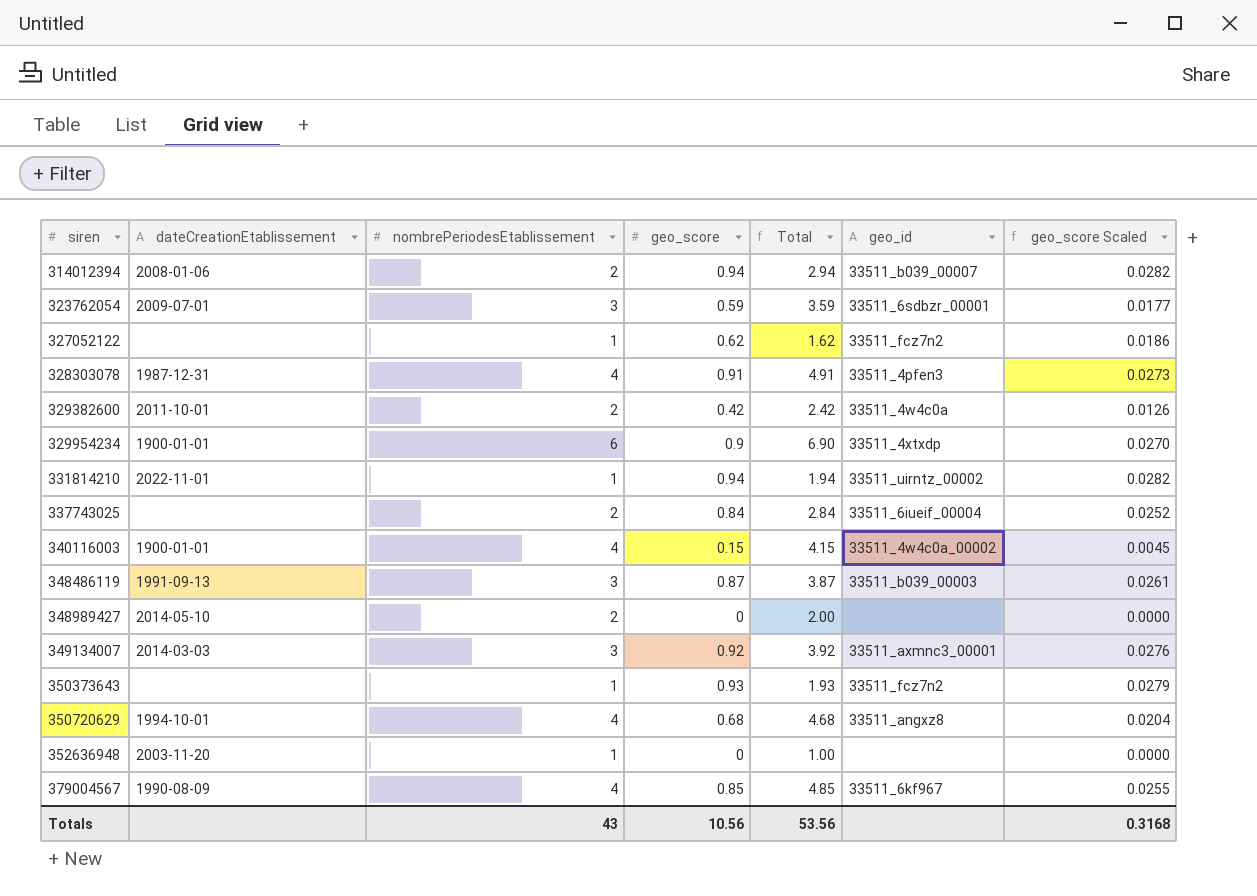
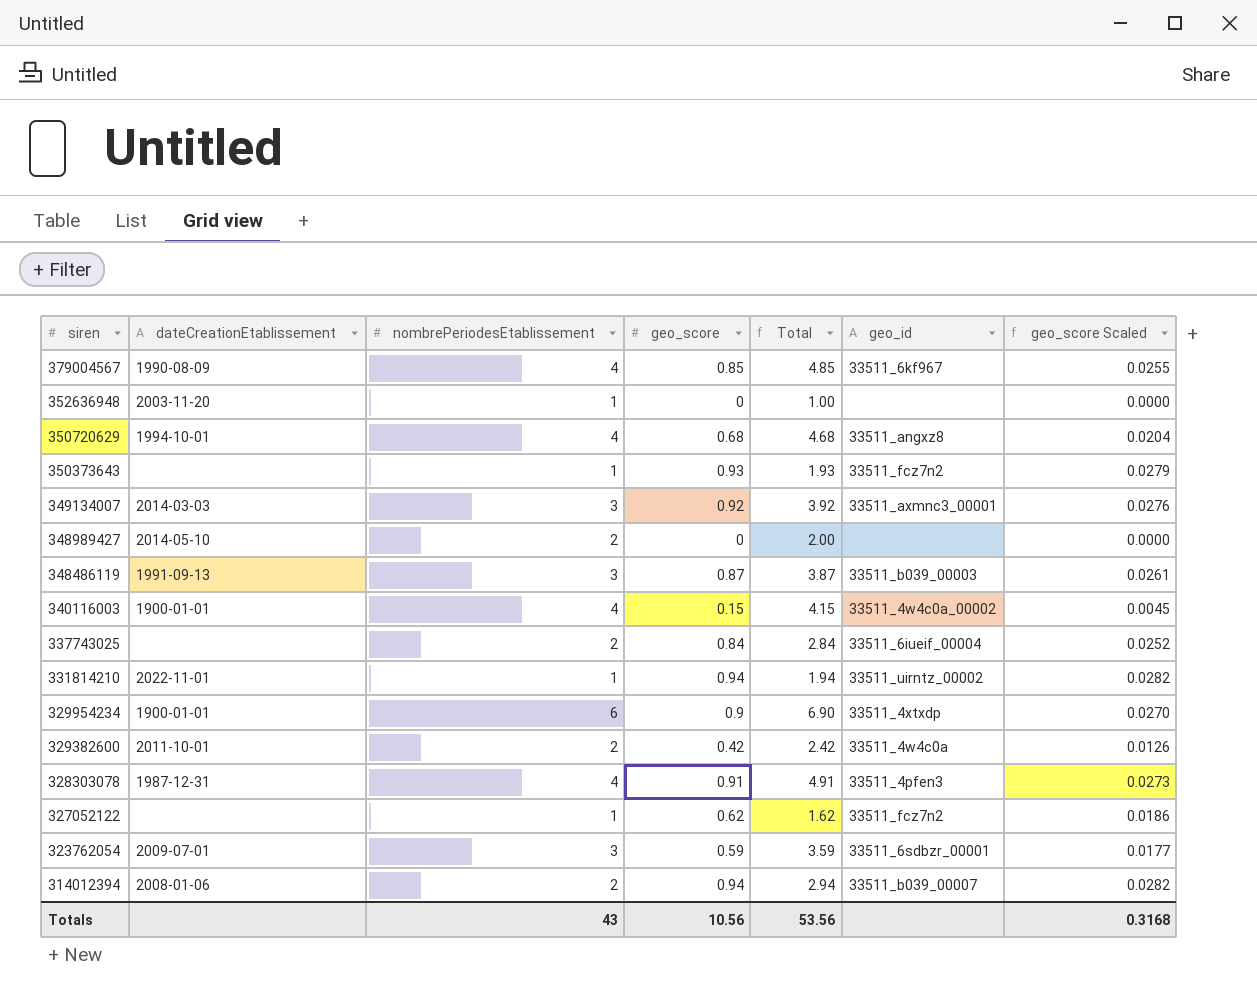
row order: siren ascending -> siren descending

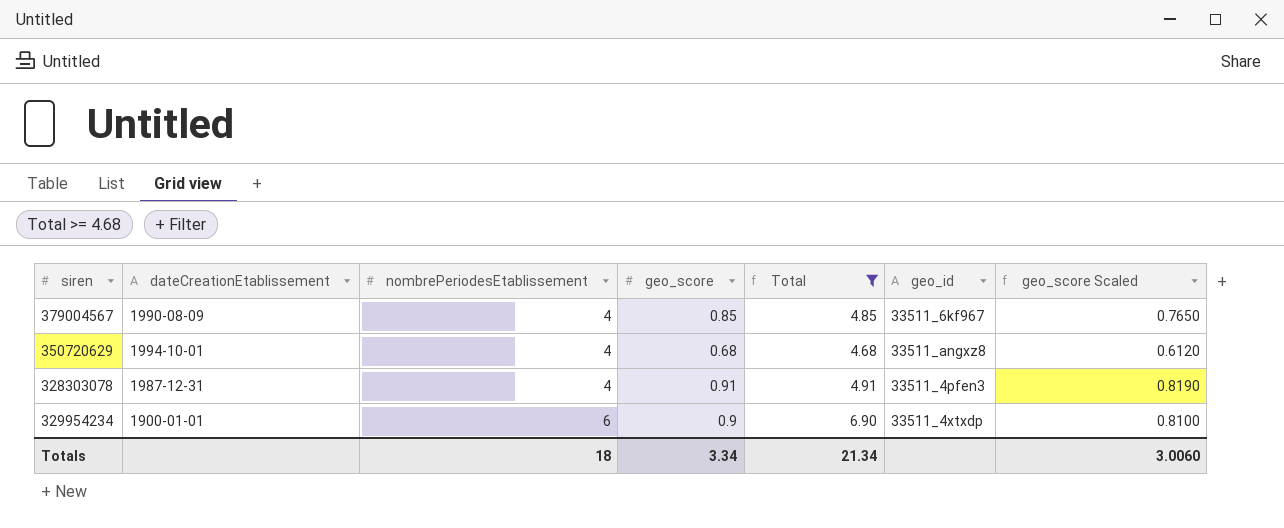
filter: none -> Total >= 4.68
row order: siren descending -> nombrePeriodesEtablissement ascending
column geo_score Scaled | formula: [geo_score] * 0.03 -> [geo_score] * 0.9
Totals | nombrePeriodesEtablissement: 43 -> 18
Totals | geo_score: 10.56 -> 3.34
Totals | Total: 53.56 -> 21.34
Totals | geo_score Scaled: 0.3168 -> 3.0060

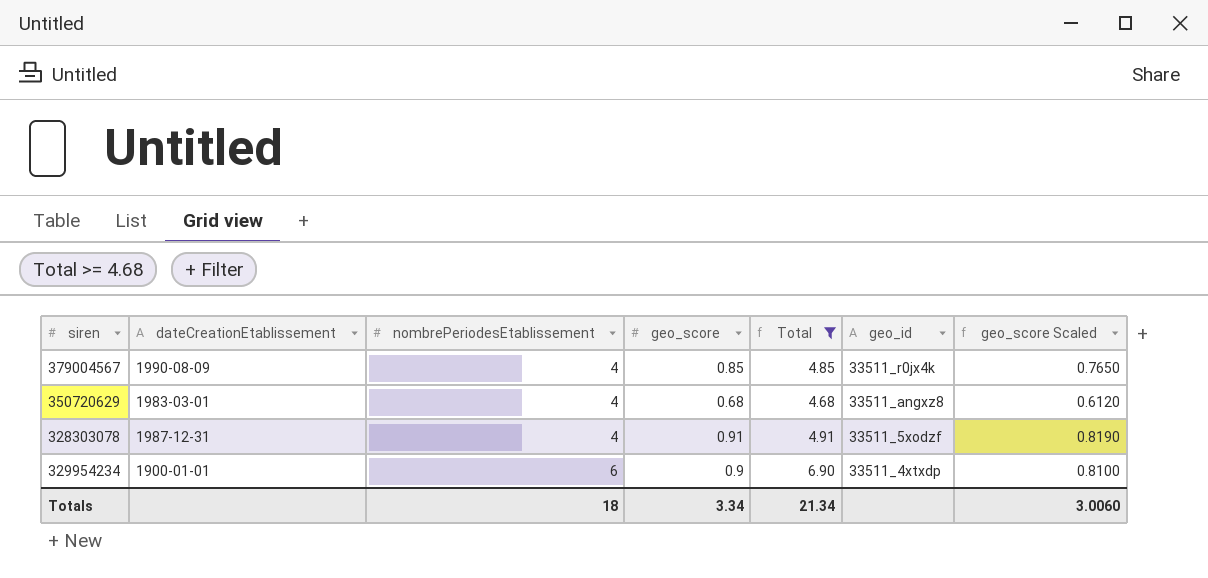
379004567 | geo_id: 33511_6kf967 -> 33511_r0jx4k
350720629 | dateCreationEtablissement: 1994-10-01 -> 1983-03-01
328303078 | geo_id: 33511_4pfen3 -> 33511_5xodzf

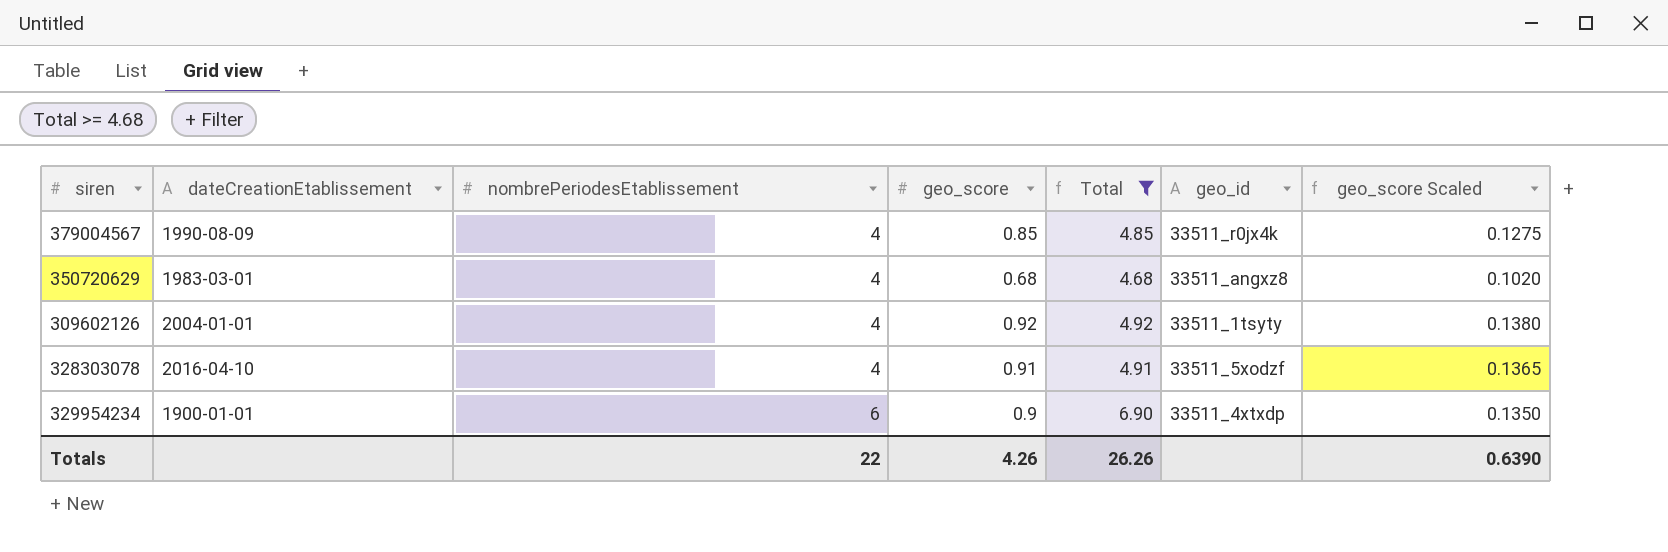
column geo_score Scaled | formula: [geo_score] * 0.9 -> [geo_score] * 0.15
row 309602126: none -> 2004-01-01 | 4 | 0.92 | 4.92 | 33511_1tsyty | 0.1380
328303078 | dateCreationEtablissement: 1987-12-31 -> 2016-04-10
Totals | nombrePeriodesEtablissement: 18 -> 22
Totals | geo_score: 3.34 -> 4.26
Totals | Total: 21.34 -> 26.26
Totals | geo_score Scaled: 3.0060 -> 0.6390

